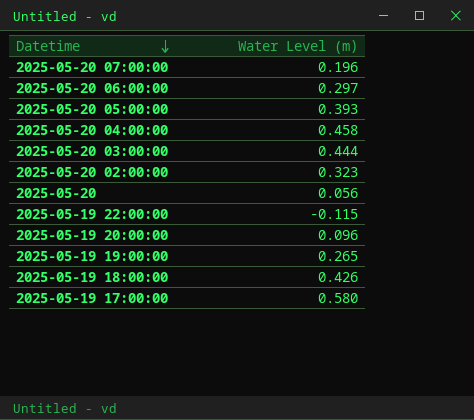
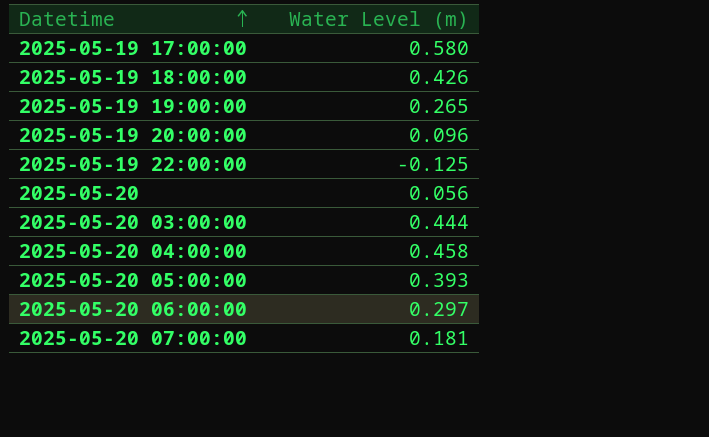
row order: Datetime descending -> Datetime ascending
row 2025-05-20 02:00:00: 0.323 -> none
2025-05-19 22:00:00 | Water Level (m): -0.115 -> -0.125
2025-05-20 07:00:00 | Water Level (m): 0.196 -> 0.181

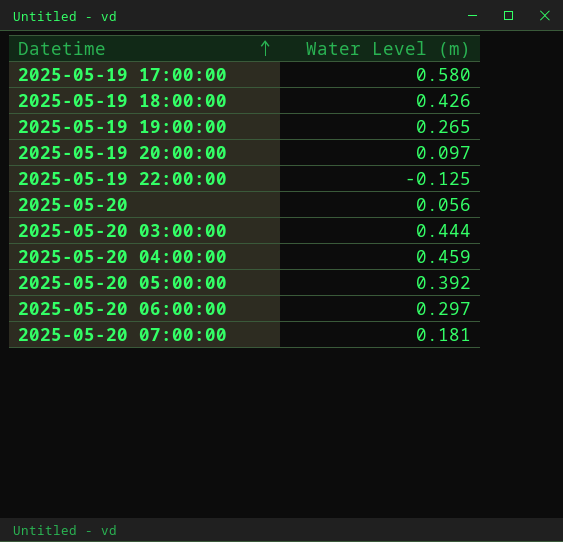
2025-05-19 20:00:00 | Water Level (m): 0.096 -> 0.097
2025-05-20 04:00:00 | Water Level (m): 0.458 -> 0.459
2025-05-20 05:00:00 | Water Level (m): 0.393 -> 0.392

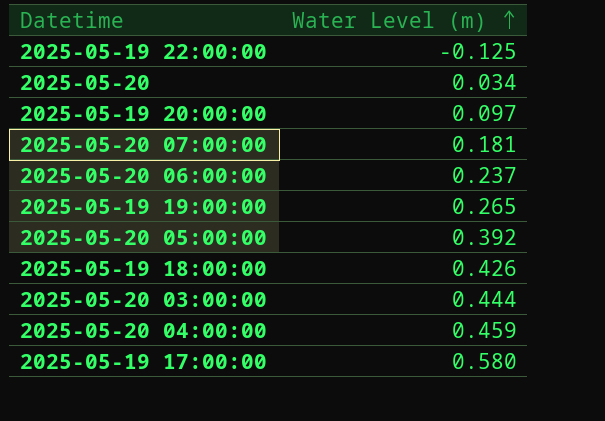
row order: Datetime ascending -> Water Level (m) ascending
2025-05-20 | Water Level (m): 0.056 -> 0.034
2025-05-20 06:00:00 | Water Level (m): 0.297 -> 0.237

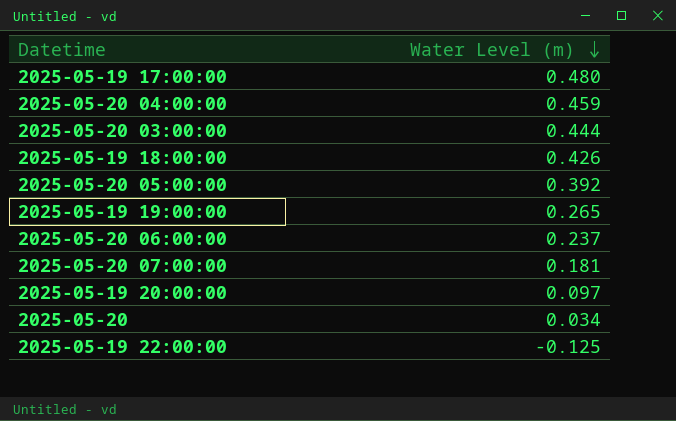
row order: Water Level (m) ascending -> Water Level (m) descending
2025-05-19 17:00:00 | Water Level (m): 0.580 -> 0.480

